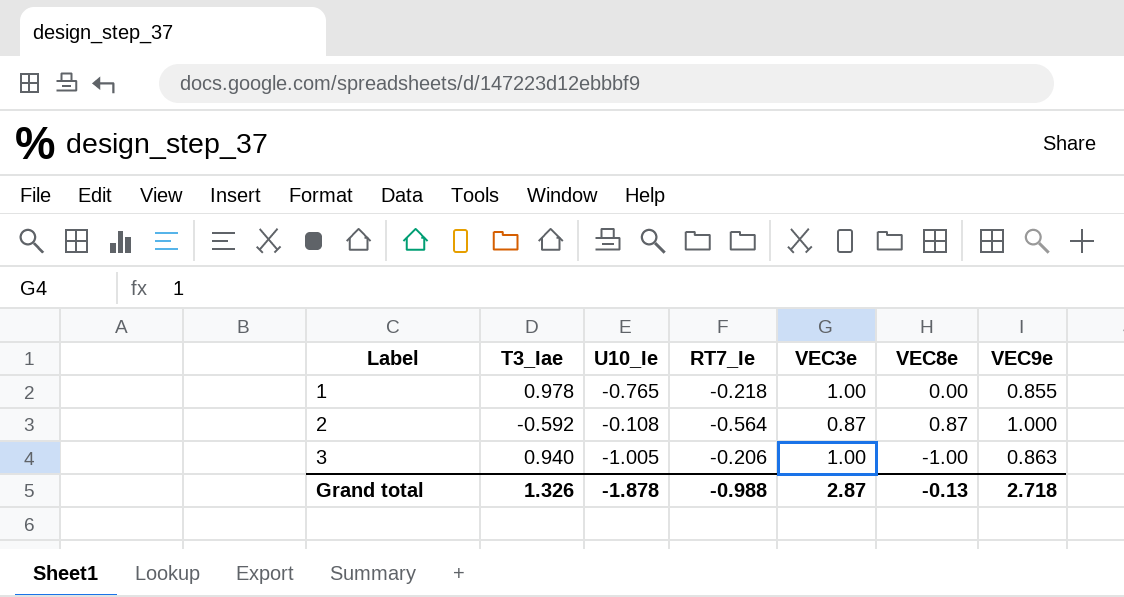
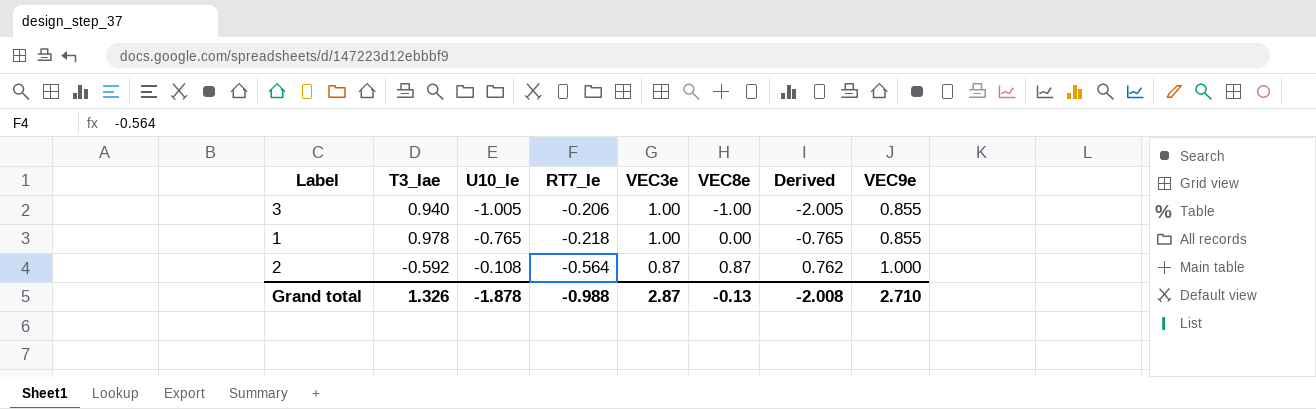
row order: Label ascending -> U10_Ie ascending
column Derived | formula: none -> [U10_Ie] + [VEC8e]
3 | VEC9e: 0.863 -> 0.855
Grand total | VEC9e: 2.718 -> 2.710

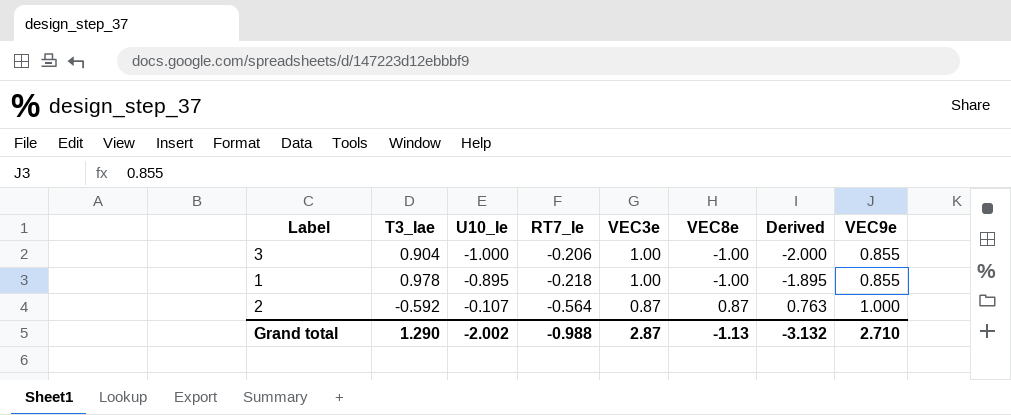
3 | T3_Iae: 0.940 -> 0.904
3 | U10_Ie: -1.005 -> -1.000
3 | Derived: -2.005 -> -2.000
1 | U10_Ie: -0.765 -> -0.895
1 | VEC8e: 0.00 -> -1.00
1 | Derived: -0.765 -> -1.895
2 | U10_Ie: -0.108 -> -0.107
2 | Derived: 0.762 -> 0.763
Grand total | T3_Iae: 1.326 -> 1.290
Grand total | U10_Ie: -1.878 -> -2.002
Grand total | VEC8e: -0.13 -> -1.13
Grand total | Derived: -2.008 -> -3.132

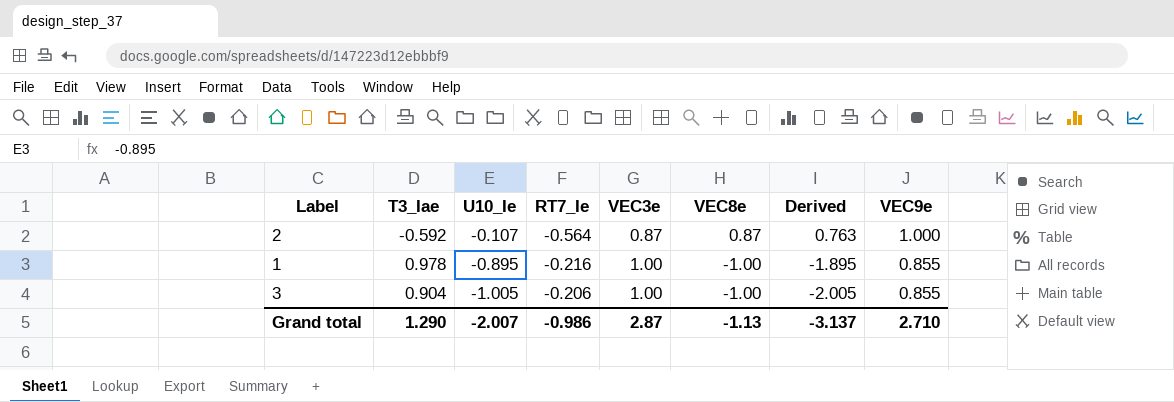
row order: U10_Ie ascending -> U10_Ie descending
1 | RT7_Ie: -0.218 -> -0.216
3 | U10_Ie: -1.000 -> -1.005
3 | Derived: -2.000 -> -2.005
Grand total | U10_Ie: -2.002 -> -2.007
Grand total | RT7_Ie: -0.988 -> -0.986
Grand total | Derived: -3.132 -> -3.137

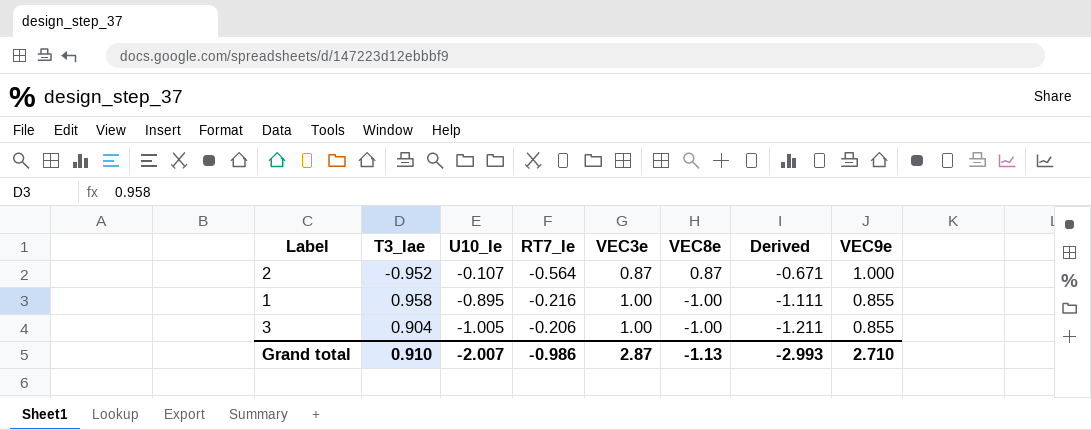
column Derived | formula: [U10_Ie] + [VEC8e] -> [U10_Ie] + [RT7_Ie]
2 | T3_Iae: -0.592 -> -0.952
1 | T3_Iae: 0.978 -> 0.958
Grand total | T3_Iae: 1.290 -> 0.910
Grand total | Derived: -3.137 -> -2.993

